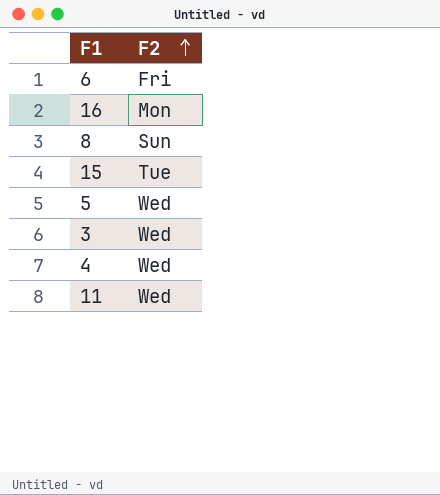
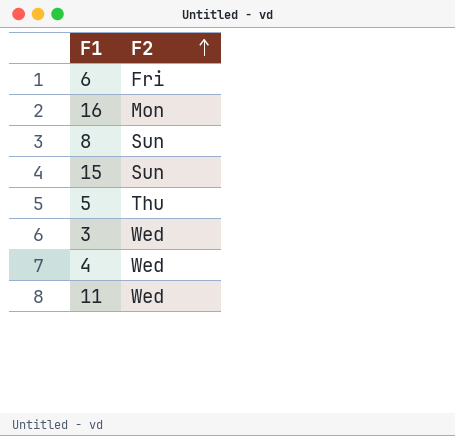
15 | F2: Tue -> Sun
5 | F2: Wed -> Thu

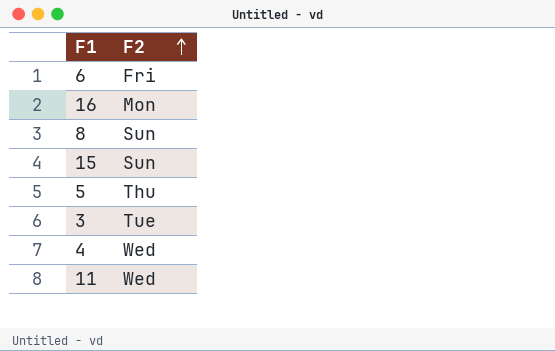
3 | F2: Wed -> Tue

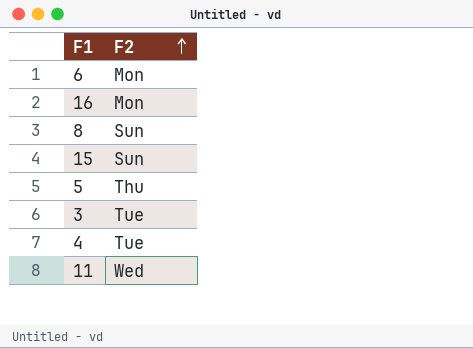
6 | F2: Fri -> Mon
4 | F2: Wed -> Tue

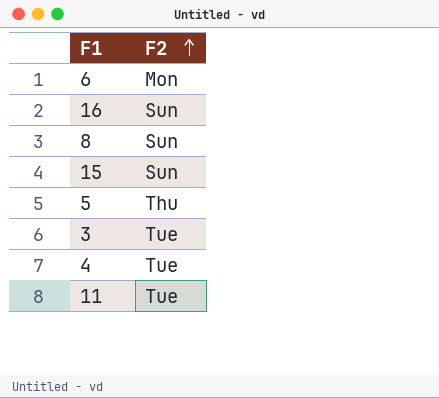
16 | F2: Mon -> Sun
11 | F2: Wed -> Tue

